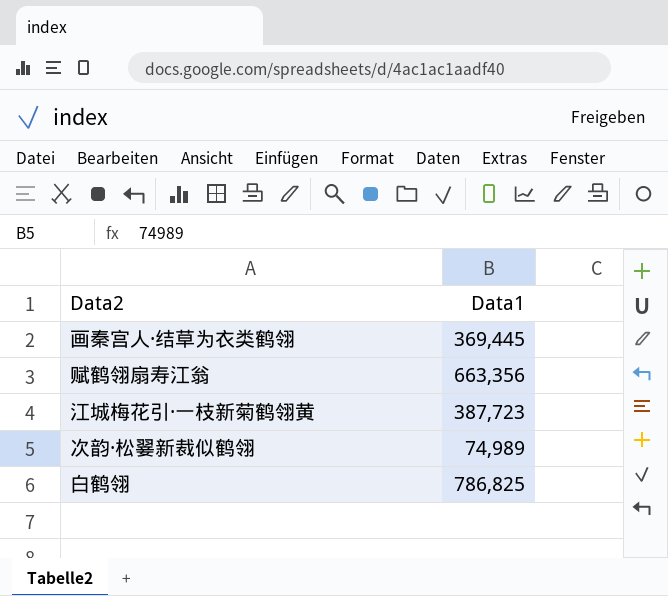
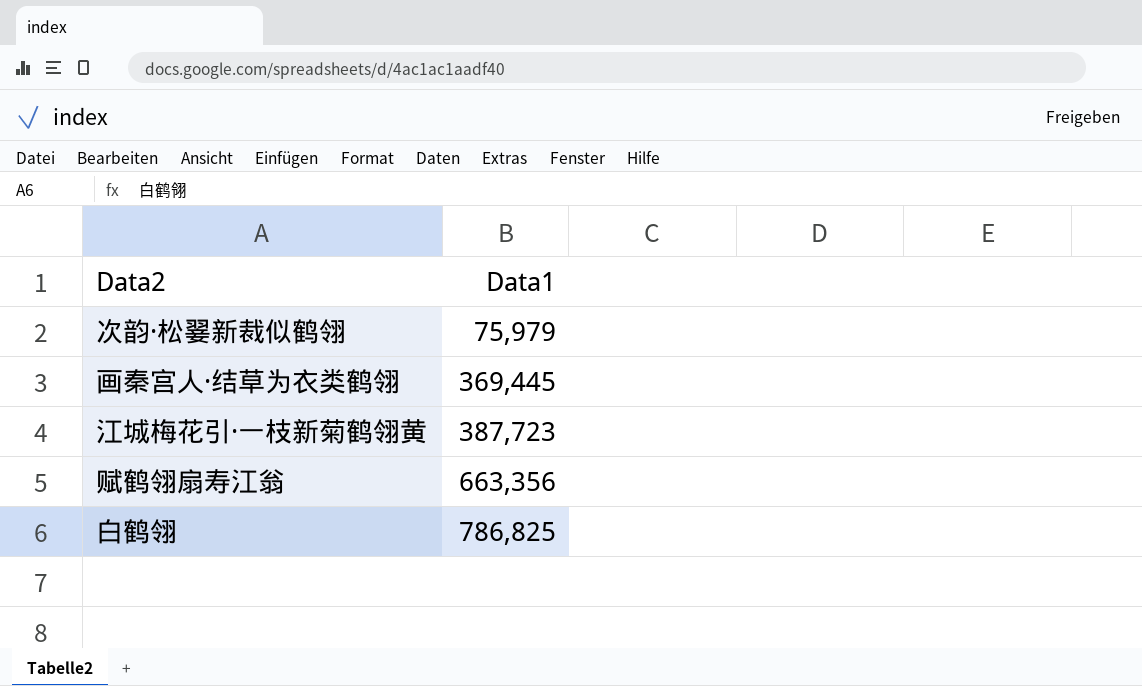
row order: none -> Data1 ascending
次韵·松翣新裁似鹤翎 | Data1: 74,989 -> 75,979

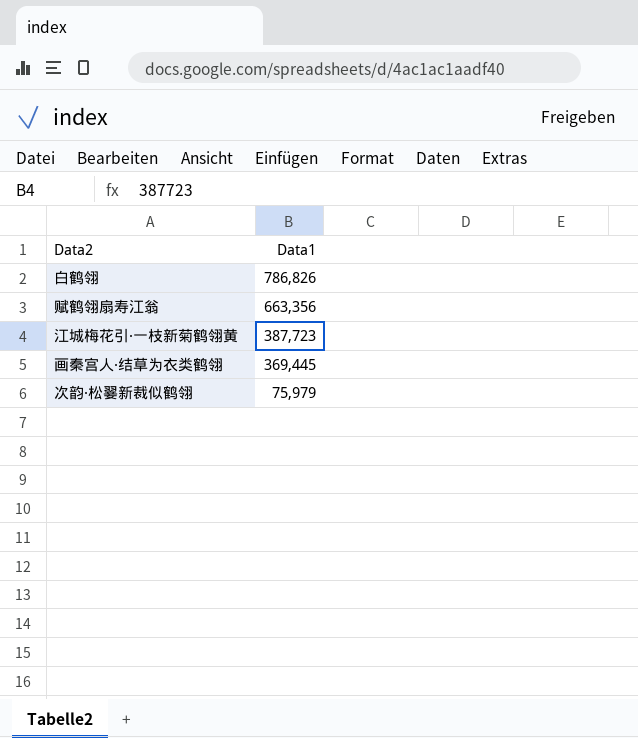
row order: Data1 ascending -> Data1 descending
白鹤翎 | Data1: 786,825 -> 786,826

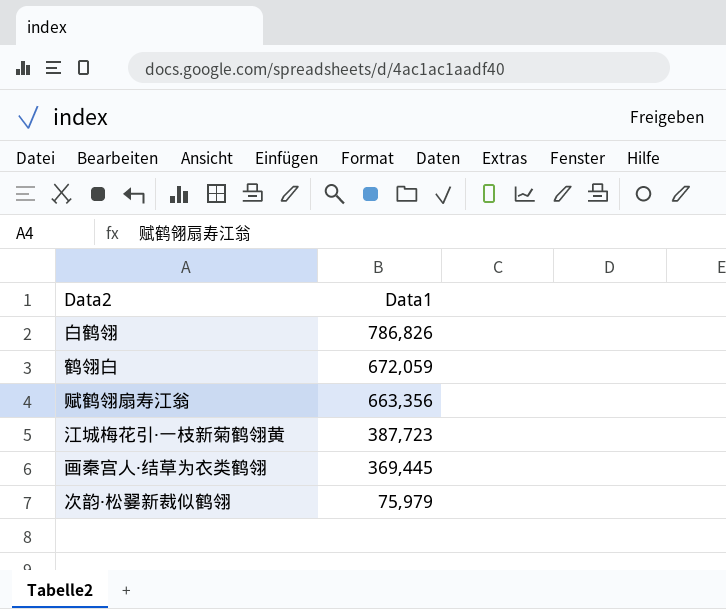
row 鹤翎白: none -> 672,059

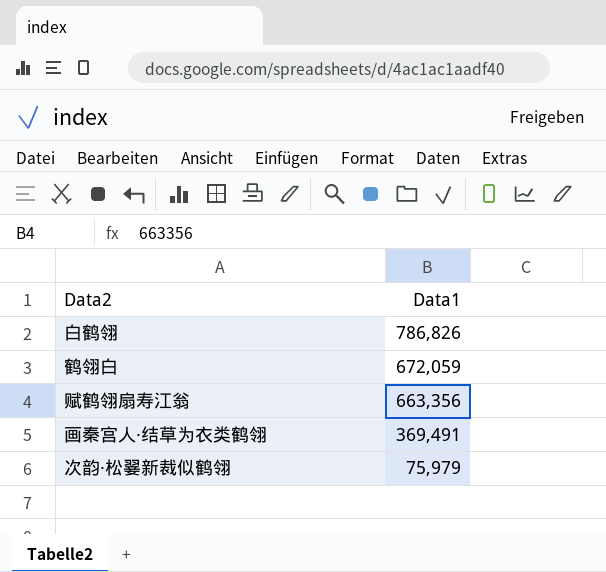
row 江城梅花引·一枝新菊鹤翎黄: 387,723 -> none
画秦宫人·结草为衣类鹤翎 | Data1: 369,445 -> 369,491

